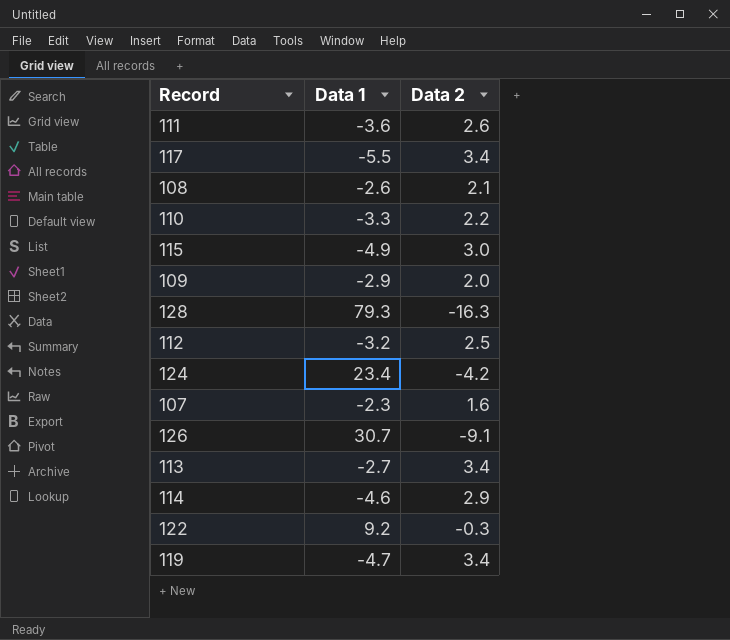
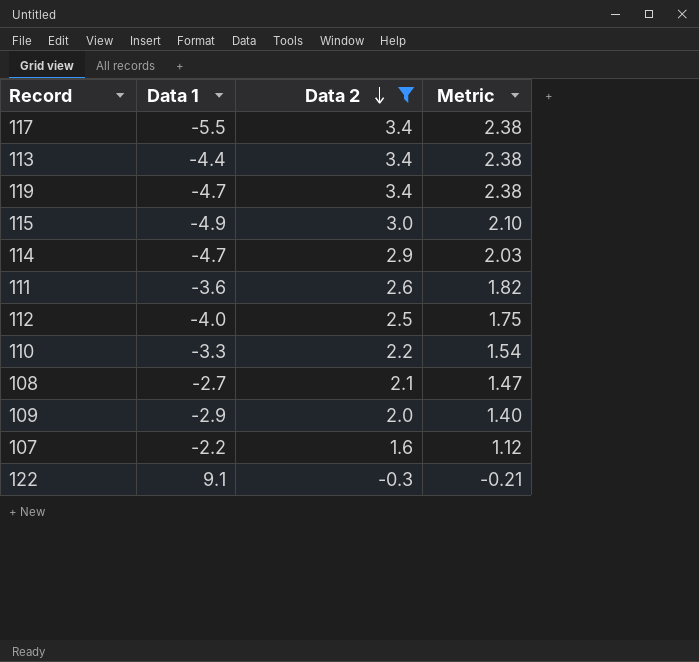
filter: none -> Data 2 >= -0.3
row order: none -> Data 2 descending
column Metric | formula: none -> [Data 2] * 0.7
113 | Data 1: -2.7 -> -4.4
114 | Data 1: -4.6 -> -4.7
112 | Data 1: -3.2 -> -4.0
108 | Data 1: -2.6 -> -2.7
107 | Data 1: -2.3 -> -2.2
122 | Data 1: 9.2 -> 9.1

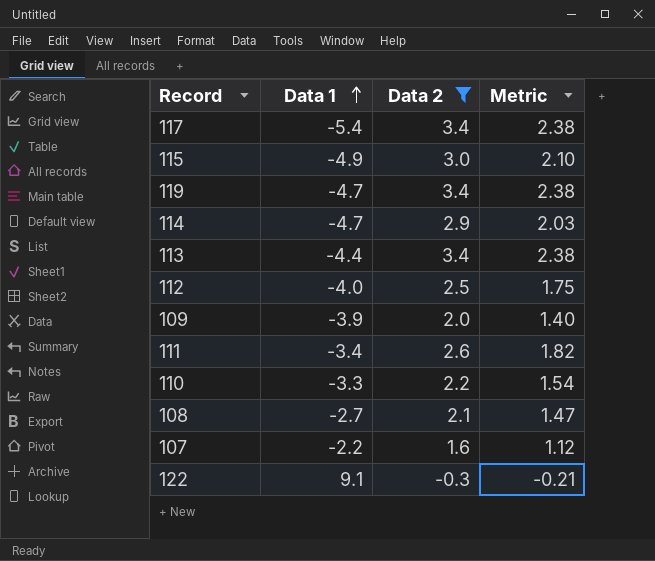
row order: Data 2 descending -> Data 1 ascending
117 | Data 1: -5.5 -> -5.4
109 | Data 1: -2.9 -> -3.9
111 | Data 1: -3.6 -> -3.4

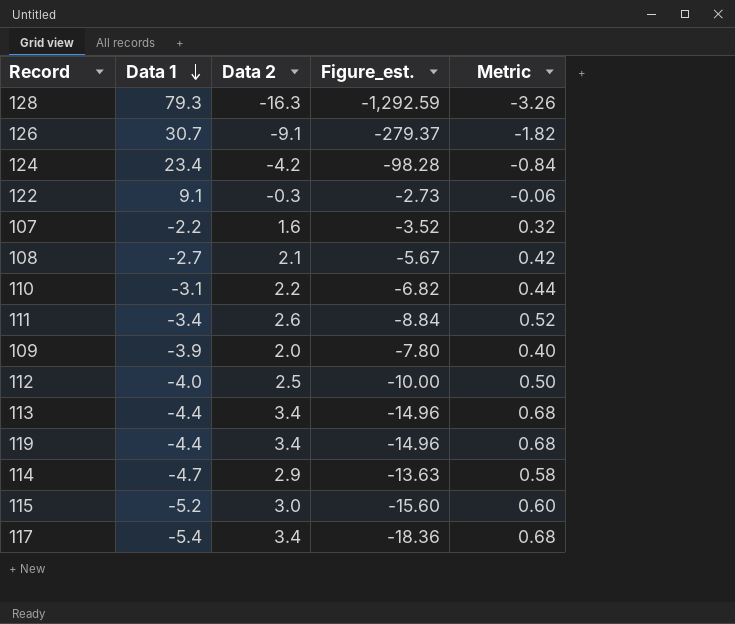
filter: Data 2 >= -0.3 -> none
row order: Data 1 ascending -> Data 1 descending
column Figure_est. | formula: none -> [Data 1] * [Data 2]
column Metric | formula: [Data 2] * 0.7 -> [Data 2] * 0.2
110 | Data 1: -3.3 -> -3.1
119 | Data 1: -4.7 -> -4.4
115 | Data 1: -4.9 -> -5.2

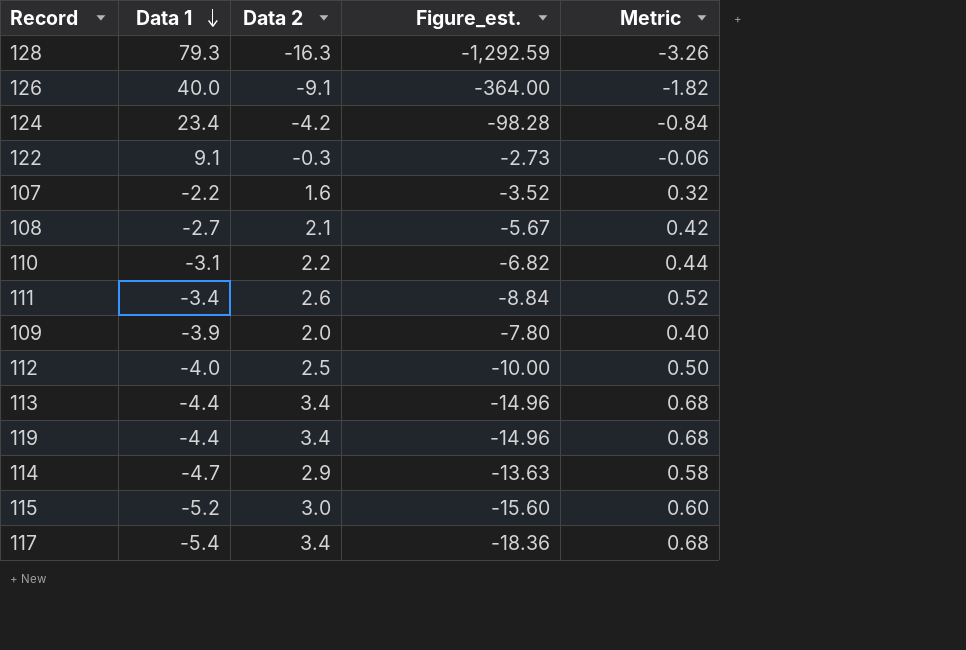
126 | Data 1: 30.7 -> 40.0
126 | Figure_est.: -279.37 -> -364.00

